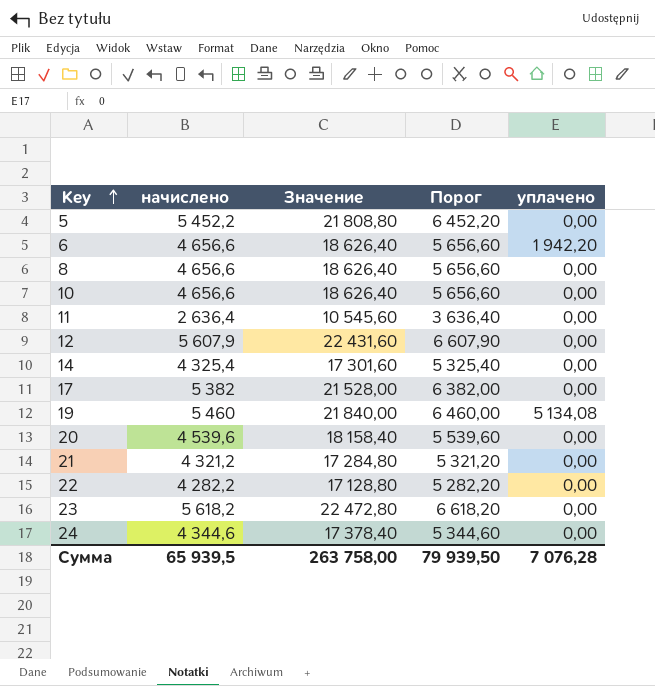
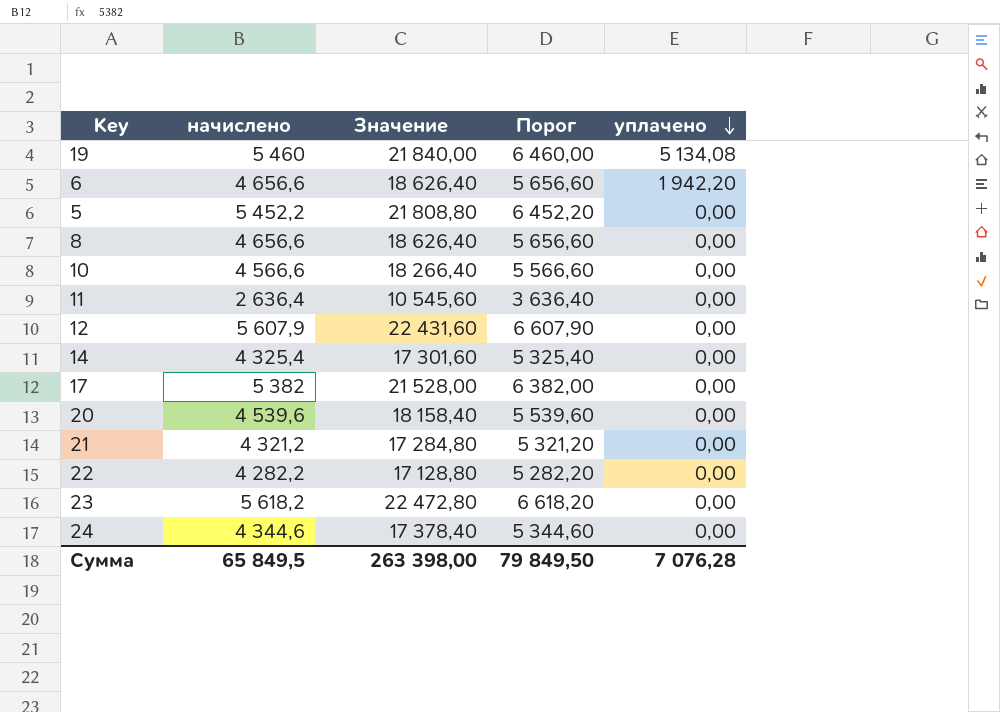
row order: Key ascending -> уплачено descending
10 | начислено: 4 656,6 -> 4 566,6
10 | Значение: 18 626,40 -> 18 266,40
10 | Порог: 5 656,60 -> 5 566,60
Сумма | начислено: 65 939,5 -> 65 849,5
Сумма | Значение: 263 758,00 -> 263 398,00
Сумма | Порог: 79 939,50 -> 79 849,50

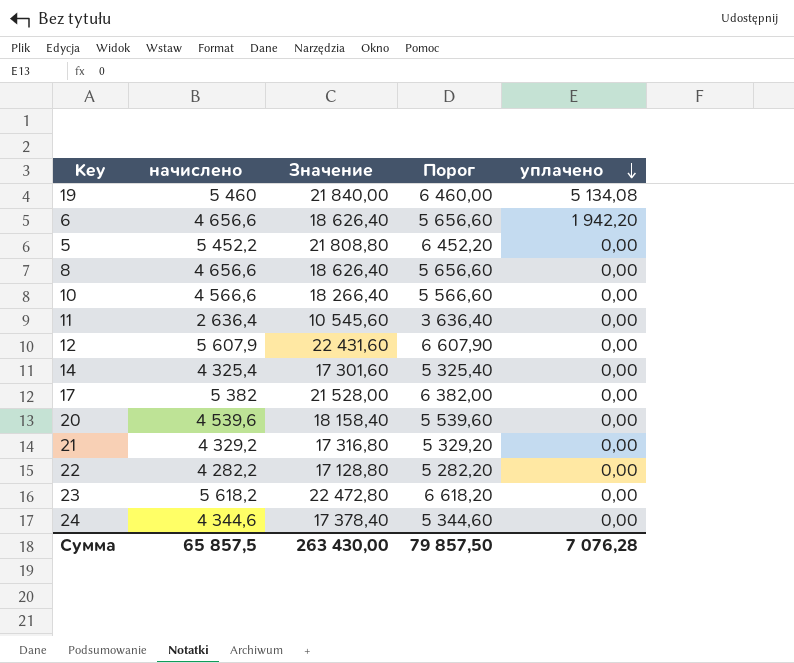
21 | начислено: 4 321,2 -> 4 329,2
21 | Значение: 17 284,80 -> 17 316,80
21 | Порог: 5 321,20 -> 5 329,20
Сумма | начислено: 65 849,5 -> 65 857,5
Сумма | Значение: 263 398,00 -> 263 430,00
Сумма | Порог: 79 849,50 -> 79 857,50

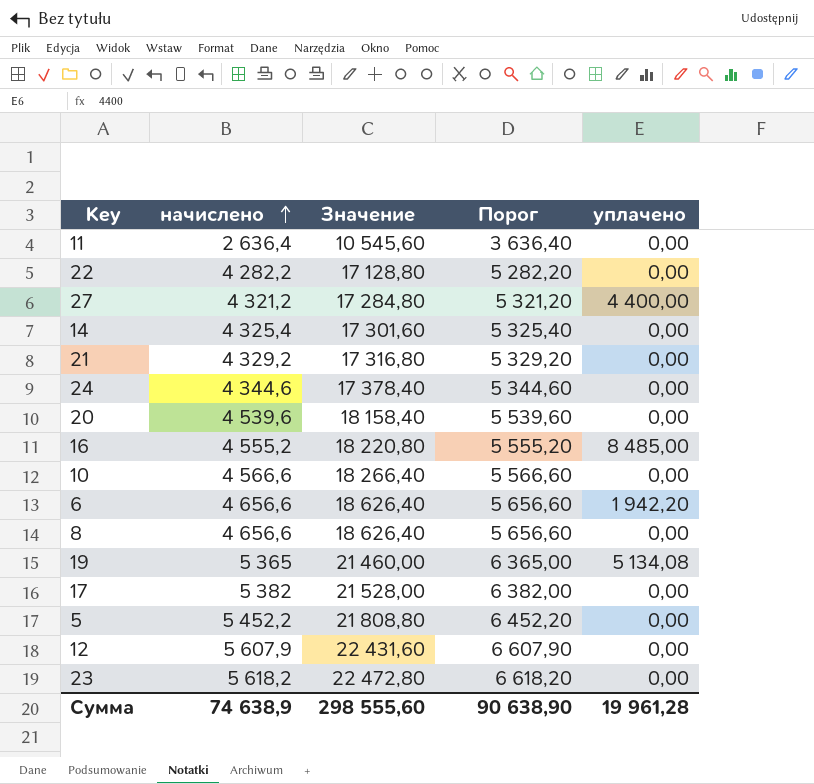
row order: уплачено descending -> начислено ascending
row 27: none -> 4 321,2 | 17 284,80 | 5 321,20 | 4 400,00
row 16: none -> 4 555,2 | 18 220,80 | 5 555,20 | 8 485,00
19 | начислено: 5 460 -> 5 365
19 | Значение: 21 840,00 -> 21 460,00
19 | Порог: 6 460,00 -> 6 365,00
Сумма | начислено: 65 857,5 -> 74 638,9
Сумма | Значение: 263 430,00 -> 298 555,60
Сумма | Порог: 79 857,50 -> 90 638,90
Сумма | уплачено: 7 076,28 -> 19 961,28

